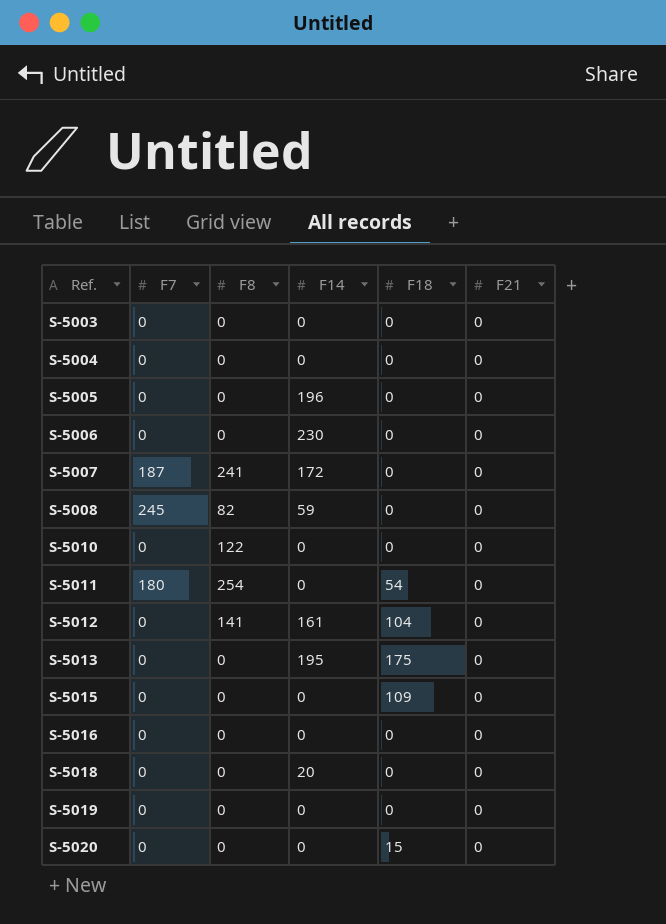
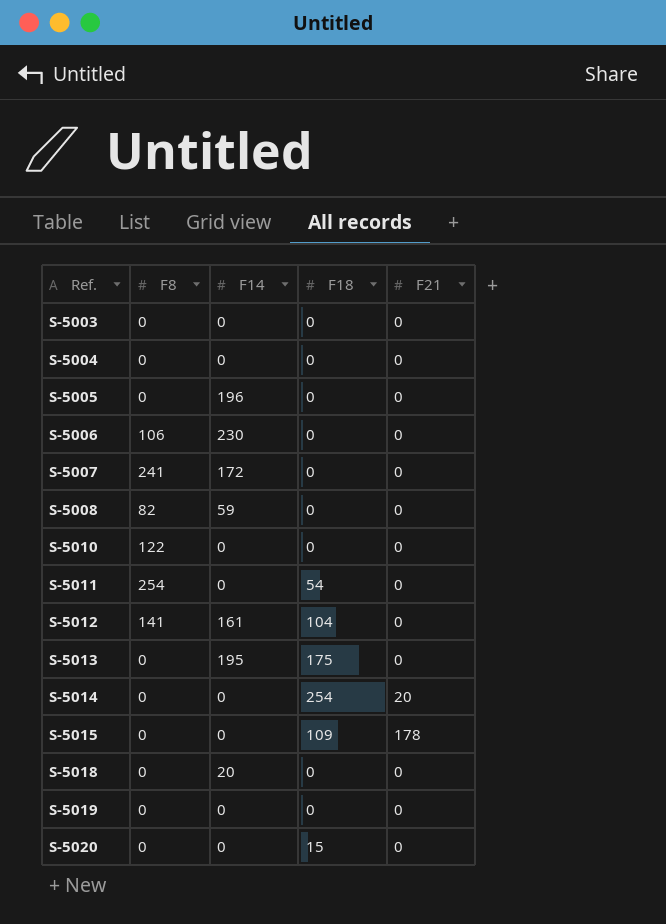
column F7 | position: 2 -> none
row S-5016: 0 | 0 | 0 | 0 | 0 -> none
S-5006 | F8: 0 -> 106
row S-5014: none -> 0 | 0 | 254 | 20
S-5015 | F21: 0 -> 178

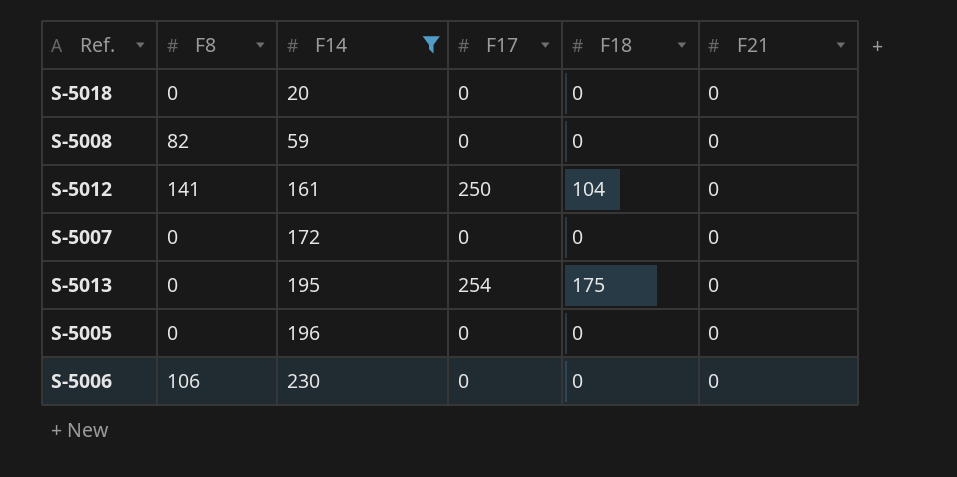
filter: none -> F14 != 0
row order: Ref. ascending -> F14 ascending
column F17 | position: none -> 4
S-5007 | F8: 241 -> 0

